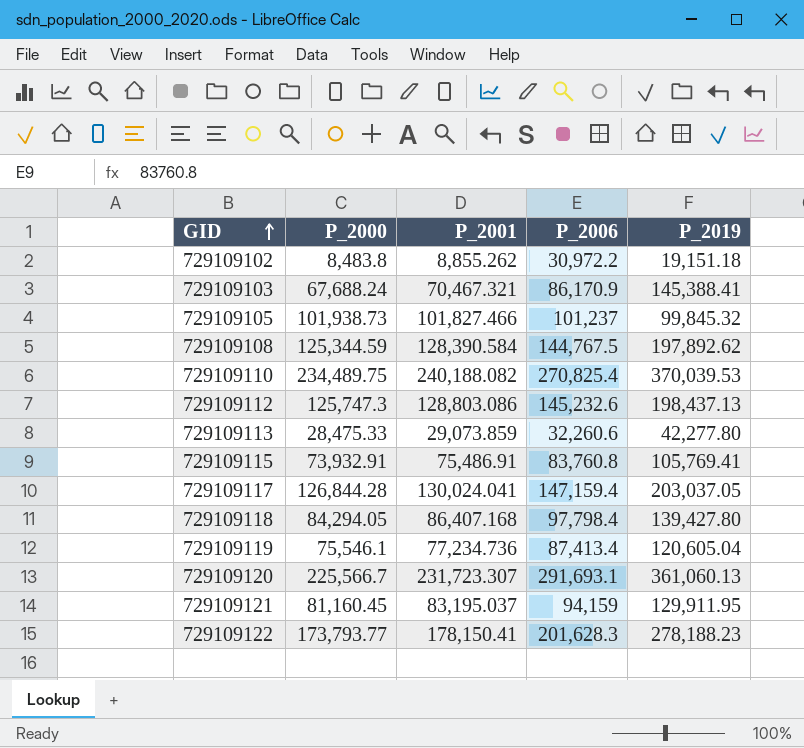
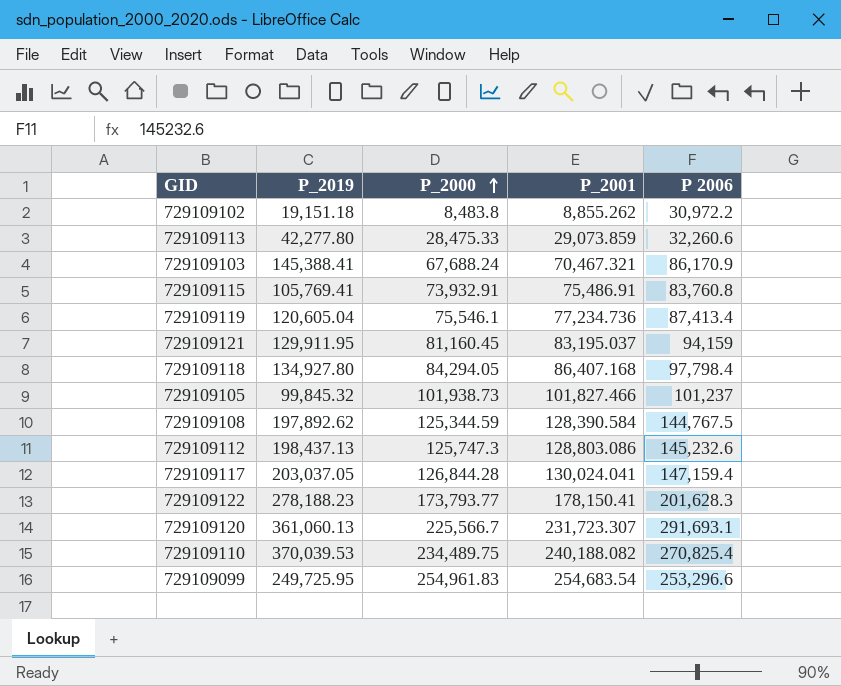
row order: GID ascending -> P_2000 ascending
column P_2019 | position: 5 -> 2
column name: P_2006 -> P 2006
729109118 | P_2019: 139,427.80 -> 134,927.80
row 729109099: none -> 249,725.95 | 254,961.83 | 254,683.54 | 253,296.6

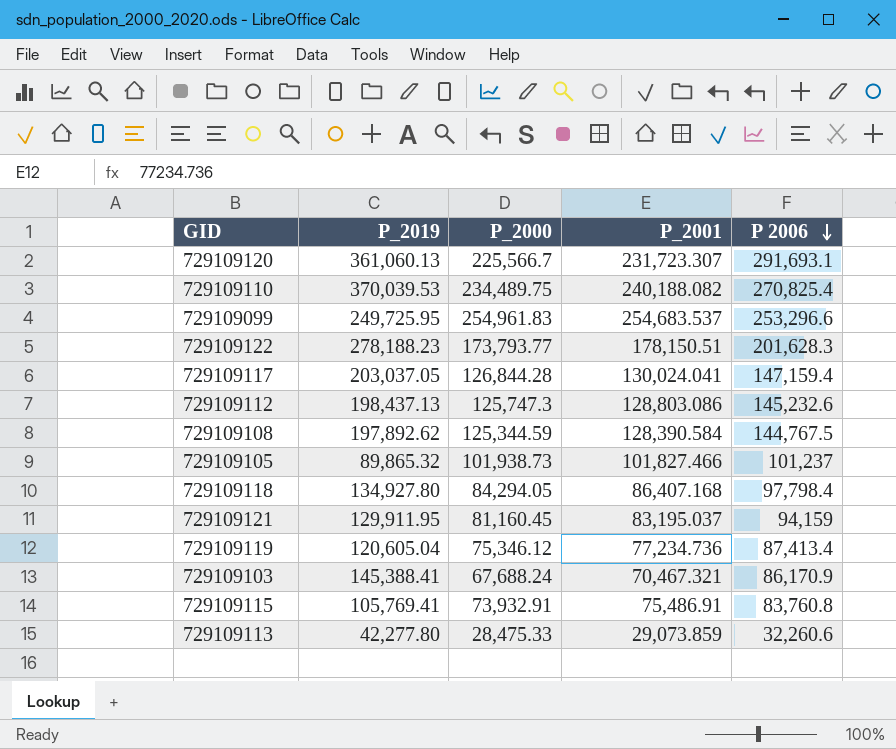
row order: P_2000 ascending -> P 2006 descending
row 729109102: 19,151.18 | 8,483.8 | 8,855.262 | 30,972.2 -> none
729109099 | P_2001: 254,683.54 -> 254,683.537
729109122 | P_2001: 178,150.41 -> 178,150.51
729109105 | P_2019: 99,845.32 -> 89,865.32
729109119 | P_2000: 75,546.1 -> 75,346.12

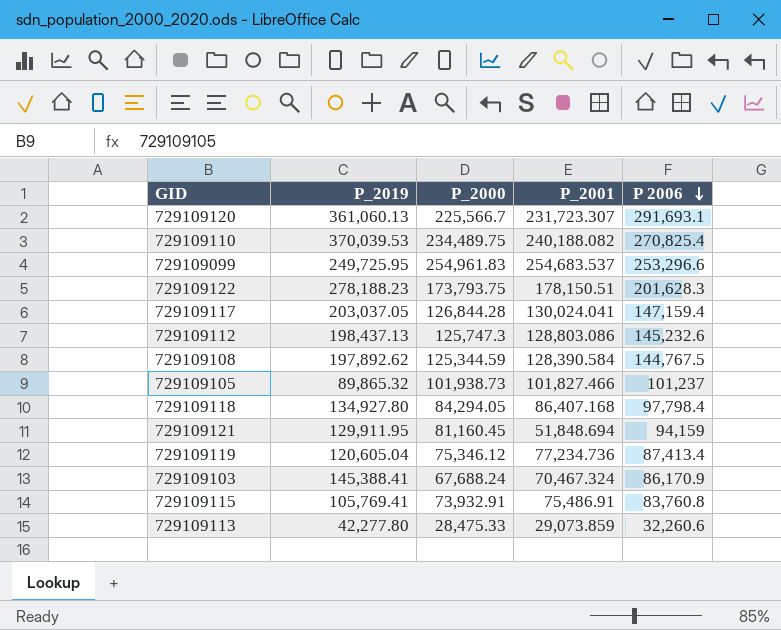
729109122 | P_2000: 173,793.77 -> 173,793.75
729109121 | P_2001: 83,195.037 -> 51,848.694
729109103 | P_2001: 70,467.321 -> 70,467.324

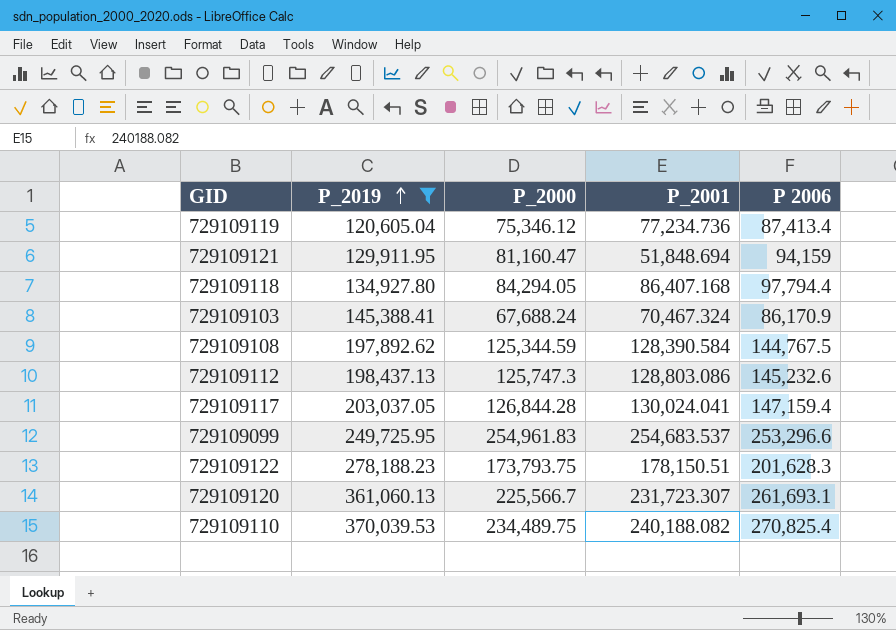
filter: none -> P_2019 >= 120,605.04
row order: P 2006 descending -> P_2019 ascending
729109121 | P_2000: 81,160.45 -> 81,160.47
729109118 | P 2006: 97,798.4 -> 97,794.4
729109120 | P 2006: 291,693.1 -> 261,693.1

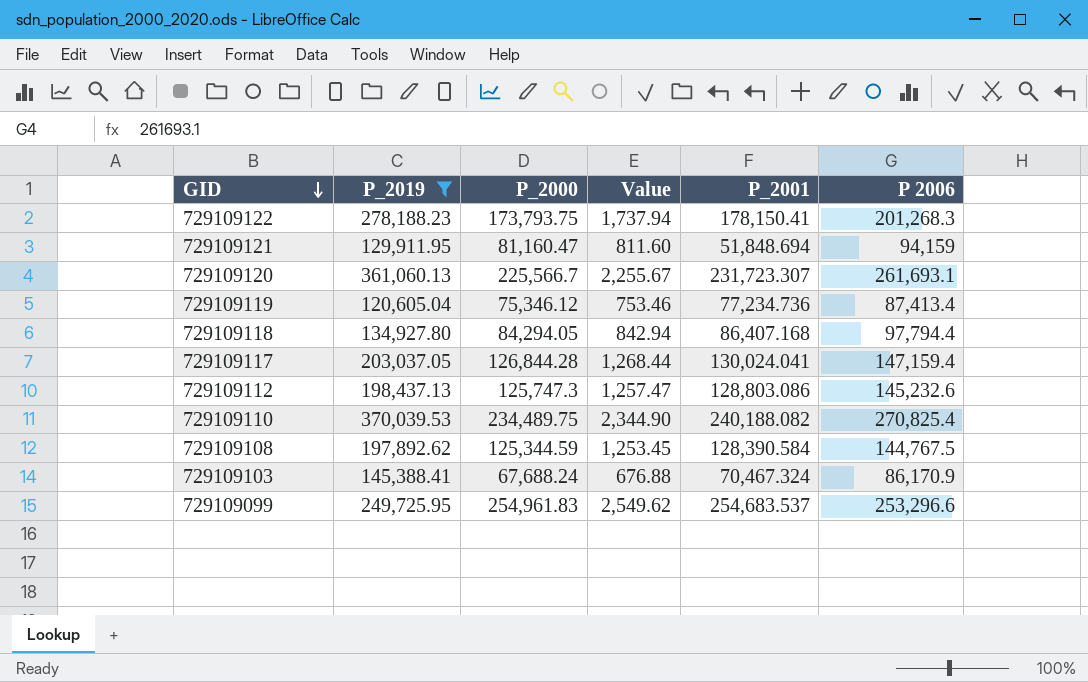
row order: P_2019 ascending -> GID descending
column Value | formula: none -> [P_2000] * 0.01
729109122 | P_2001: 178,150.51 -> 178,150.41
729109122 | P 2006: 201,628.3 -> 201,268.3

